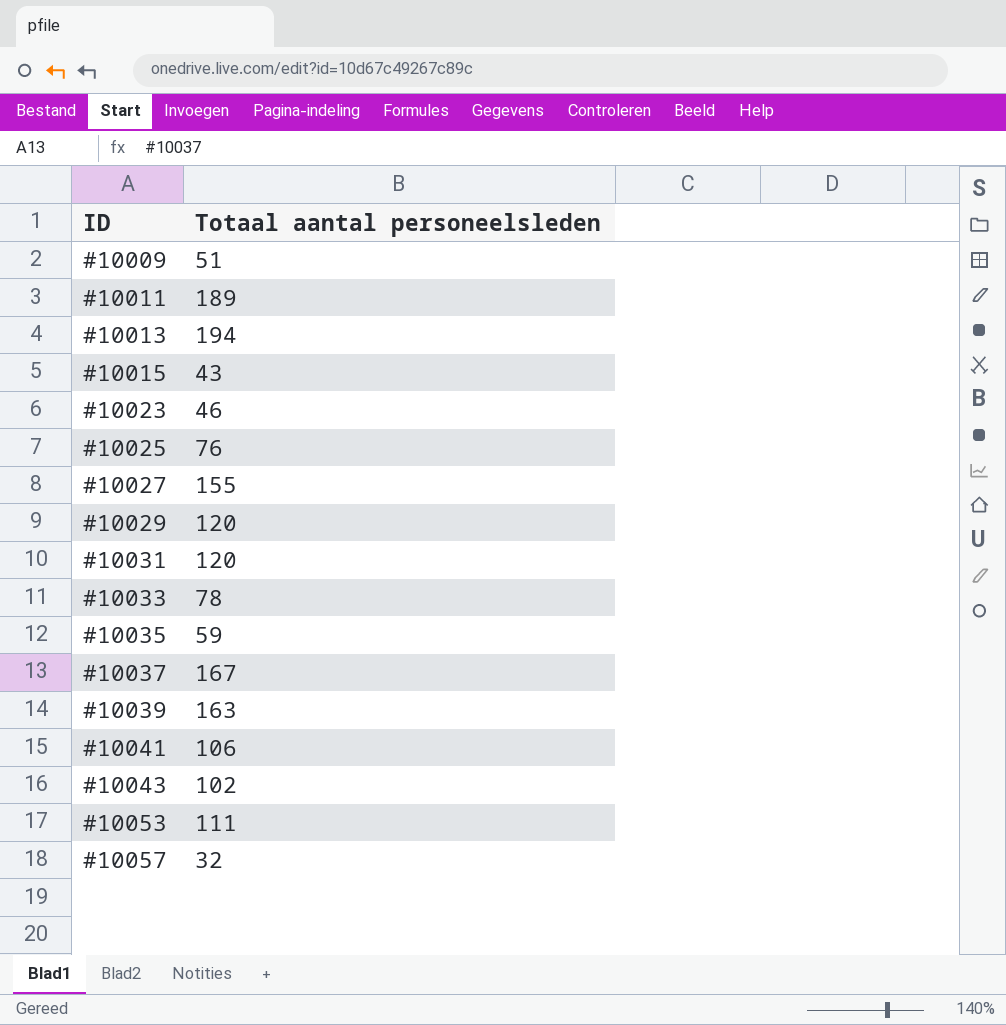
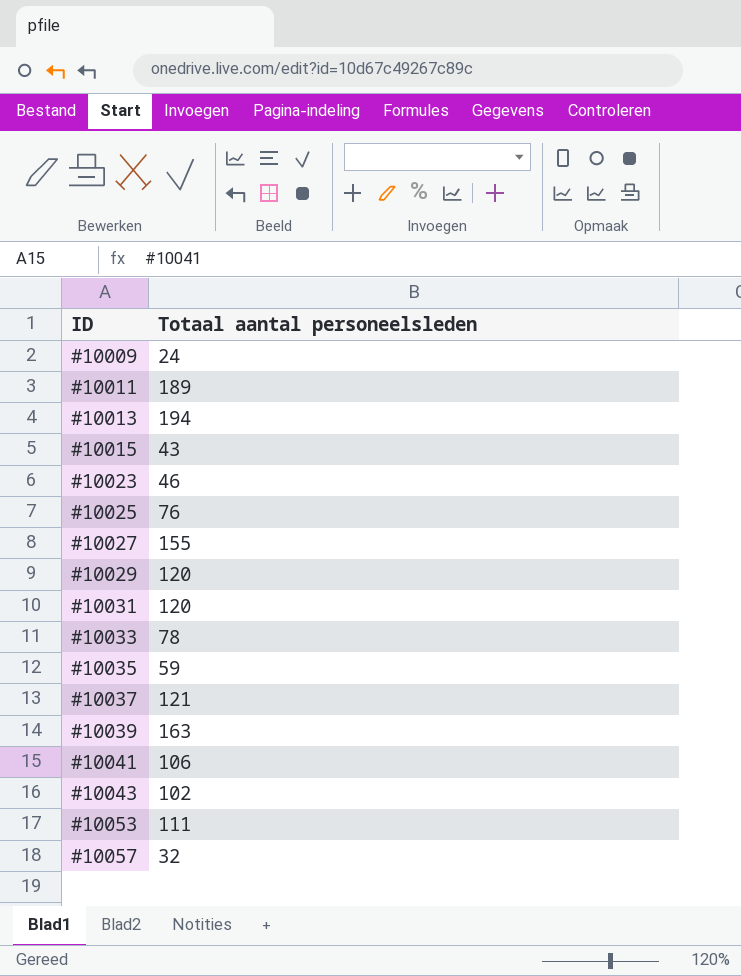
#10009 | Totaal aantal personeelsleden: 51 -> 24
#10037 | Totaal aantal personeelsleden: 167 -> 121

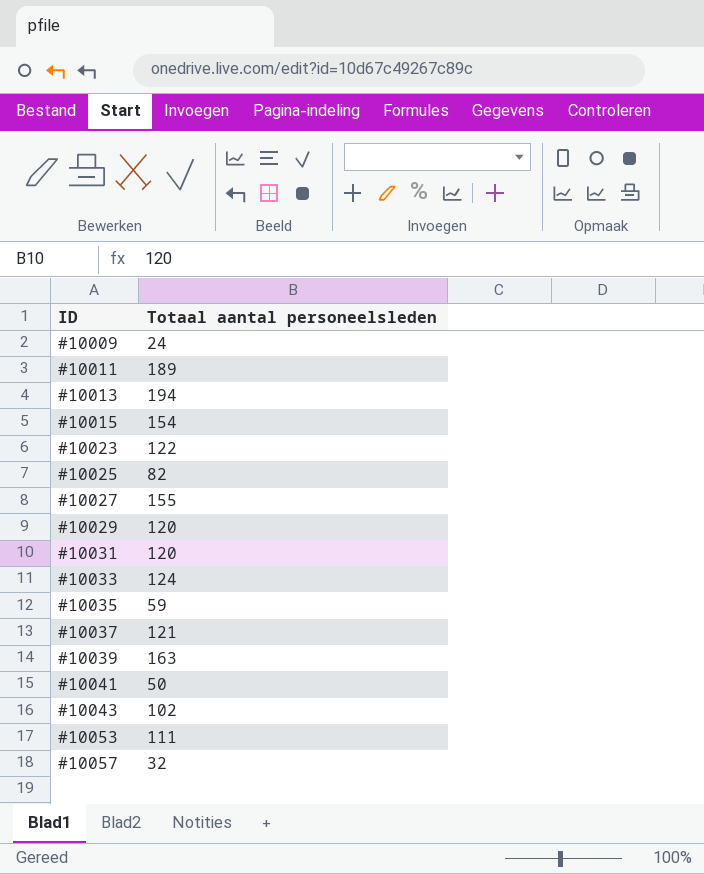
#10015 | Totaal aantal personeelsleden: 43 -> 154
#10023 | Totaal aantal personeelsleden: 46 -> 122
#10025 | Totaal aantal personeelsleden: 76 -> 82
#10033 | Totaal aantal personeelsleden: 78 -> 124
#10041 | Totaal aantal personeelsleden: 106 -> 50

